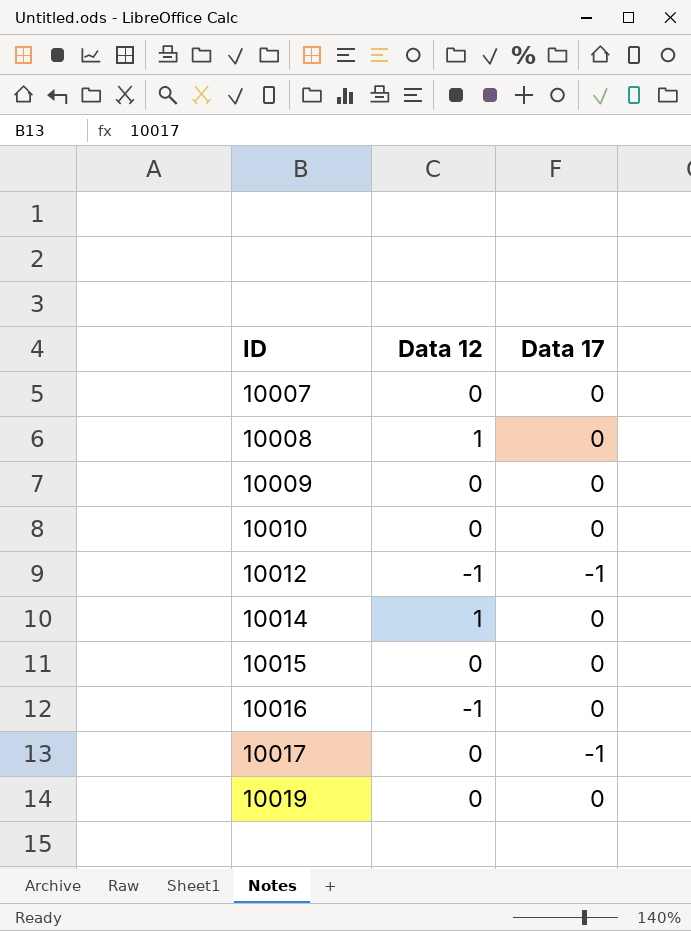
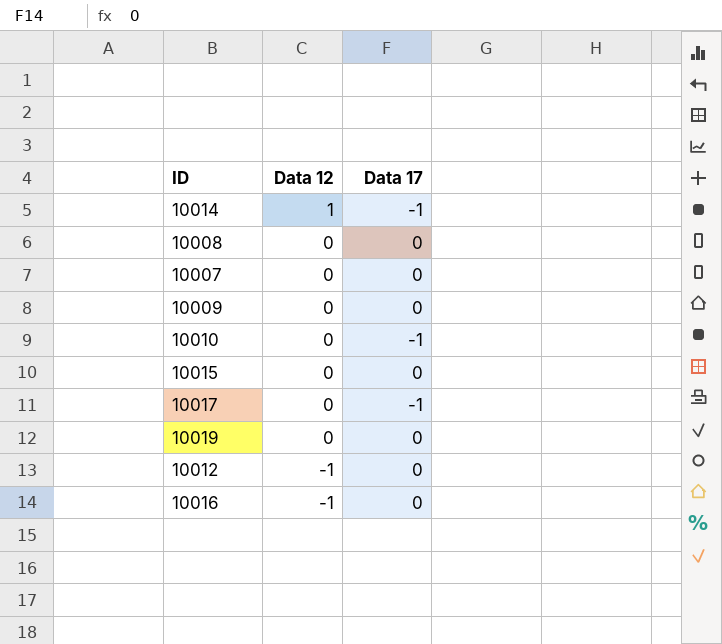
row order: ID ascending -> Data 12 descending
10014 | Data 17: 0 -> -1
10008 | Data 12: 1 -> 0
10010 | Data 17: 0 -> -1
10012 | Data 17: -1 -> 0

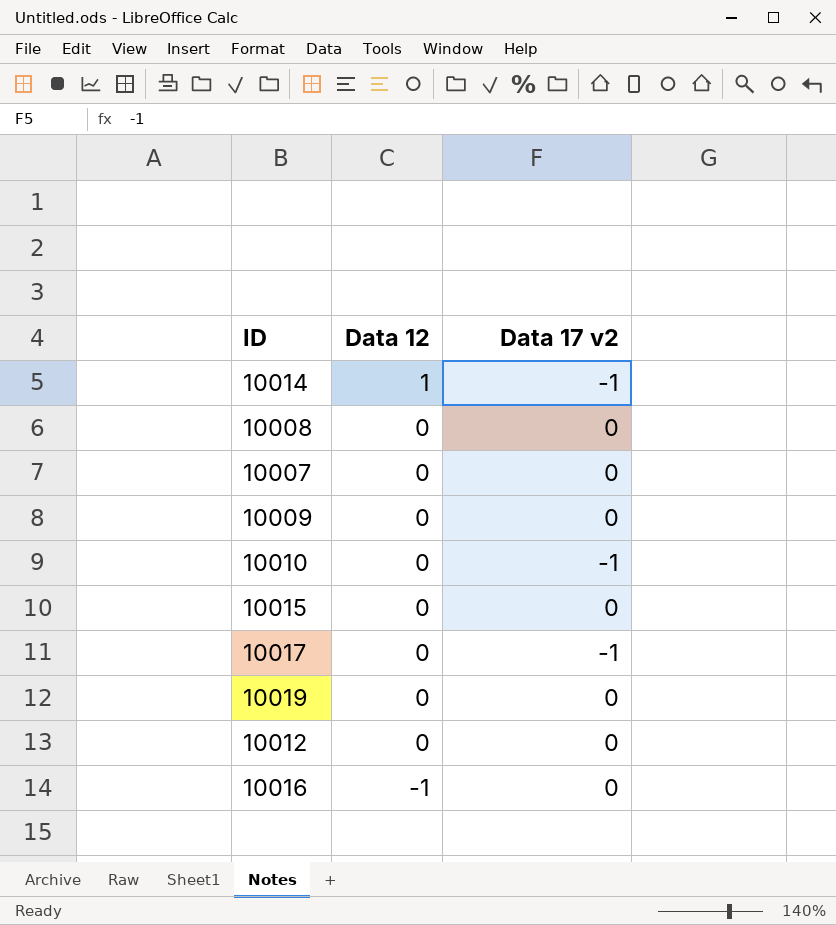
column name: Data 17 -> Data 17 v2
10012 | Data 12: -1 -> 0

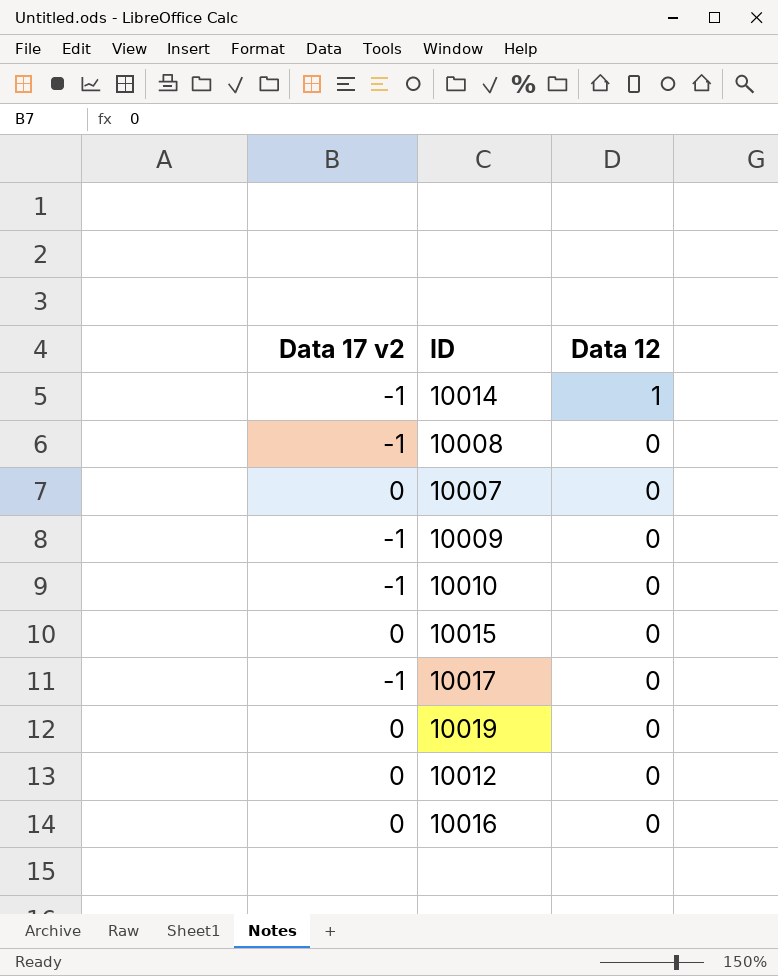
column Data 17 v2 | position: 3 -> 1
10008 | Data 17 v2: 0 -> -1
10009 | Data 17 v2: 0 -> -1
10016 | Data 12: -1 -> 0

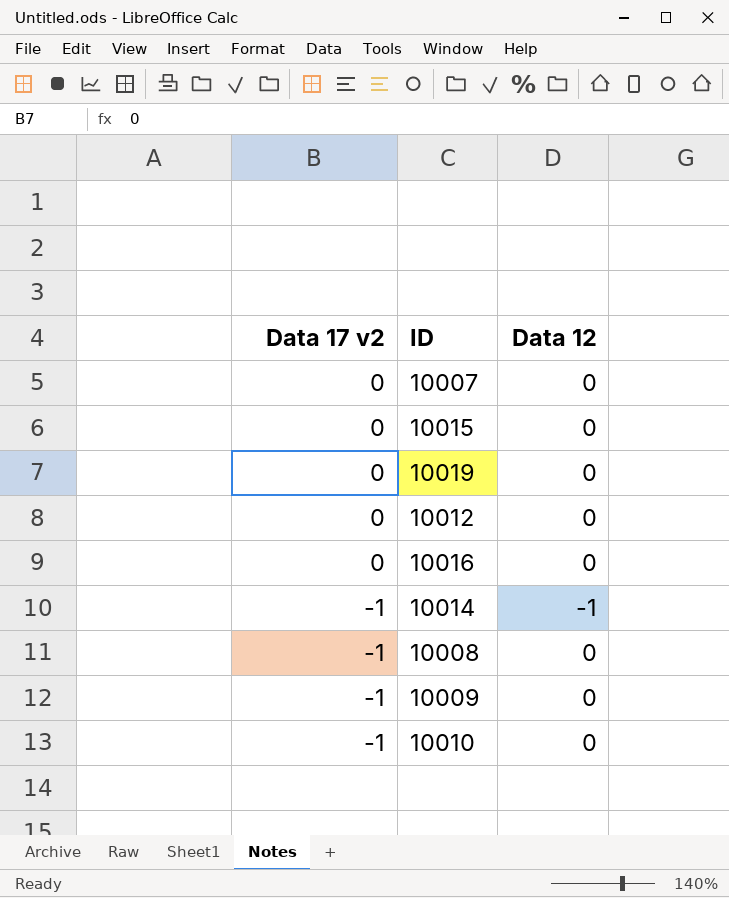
row order: Data 12 descending -> Data 17 v2 descending
row 10017: -1 | 0 -> none
10014 | Data 12: 1 -> -1

